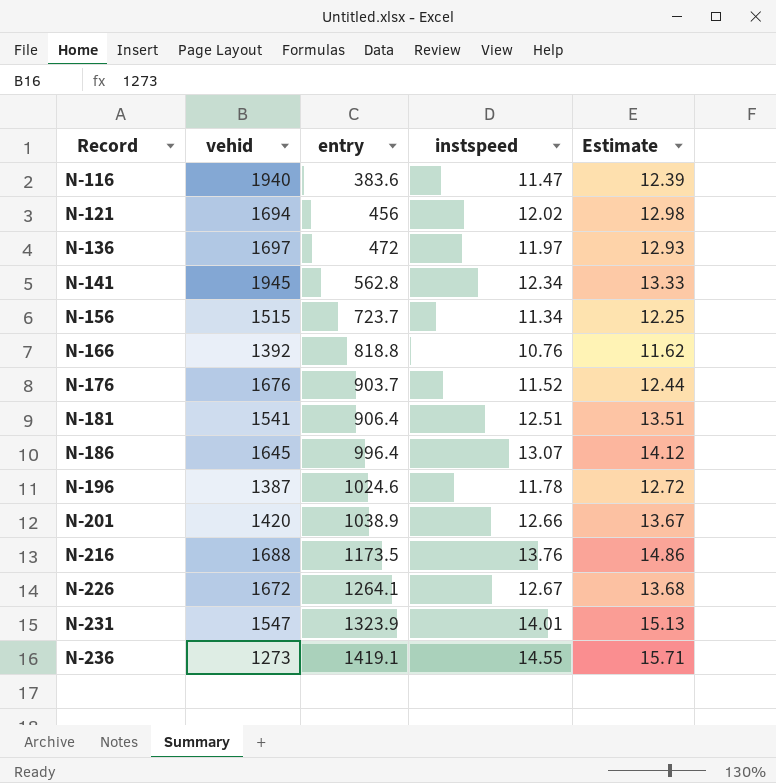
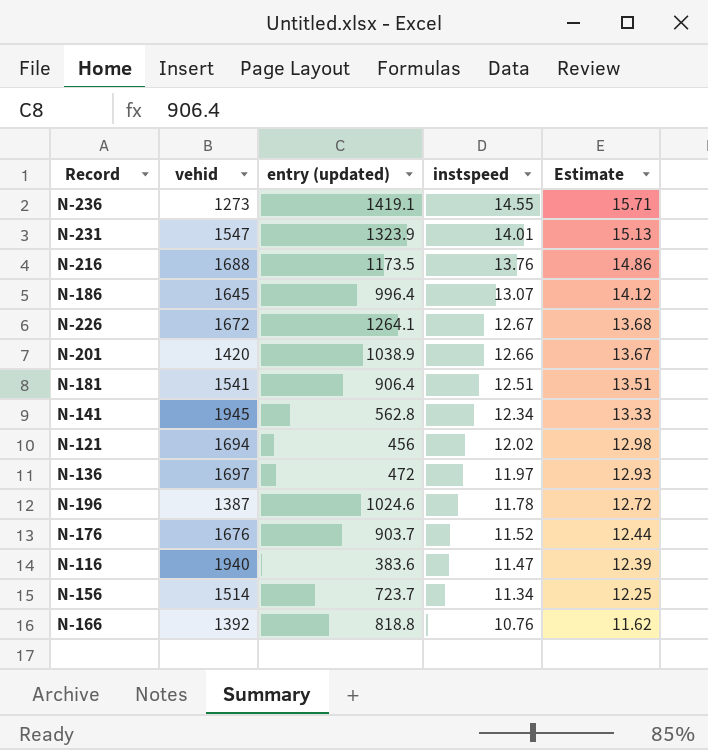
row order: Record ascending -> instspeed descending
column name: entry -> entry (updated)
N-156 | vehid: 1515 -> 1514

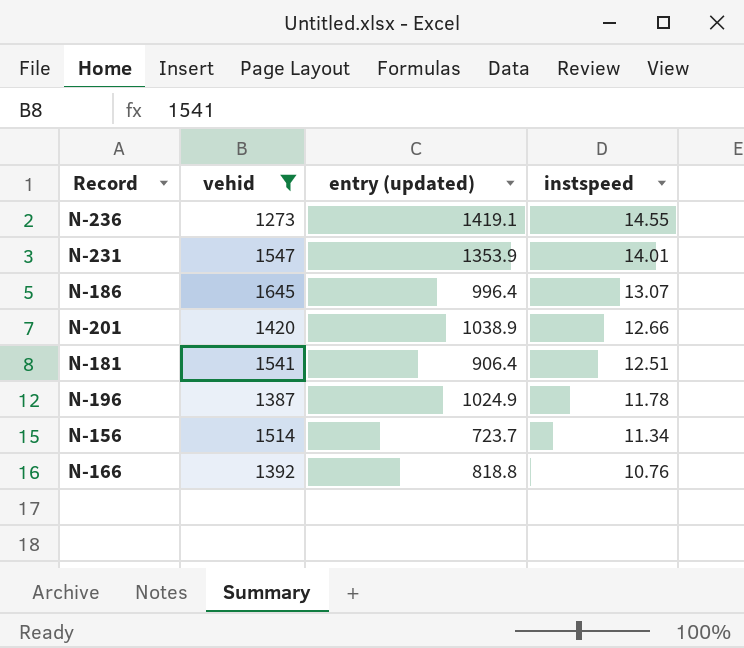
filter: none -> vehid <= 1645
column Estimate | formula: [instspeed] * 1.08 -> none
N-231 | entry (updated): 1323.9 -> 1353.9
N-196 | entry (updated): 1024.6 -> 1024.9

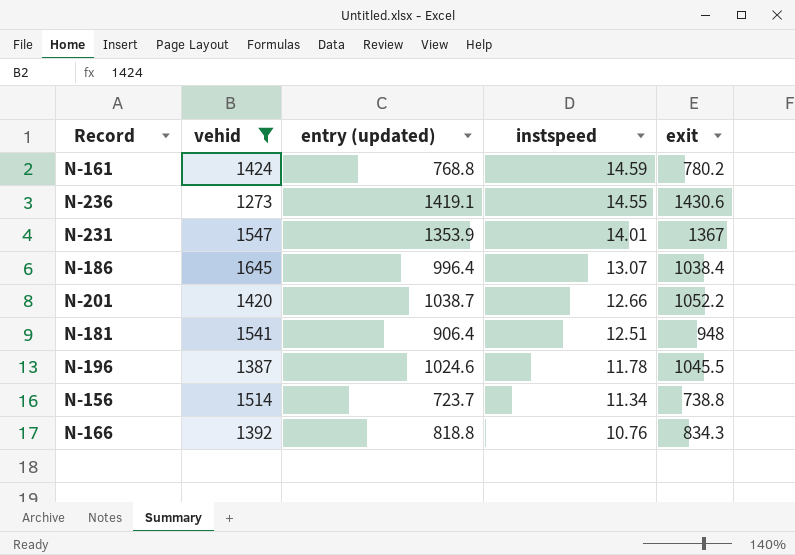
column exit | position: none -> 5
row N-161: none -> 1424 | 768.8 | 14.59 | 780.2
N-201 | entry (updated): 1038.9 -> 1038.7
N-196 | entry (updated): 1024.9 -> 1024.6

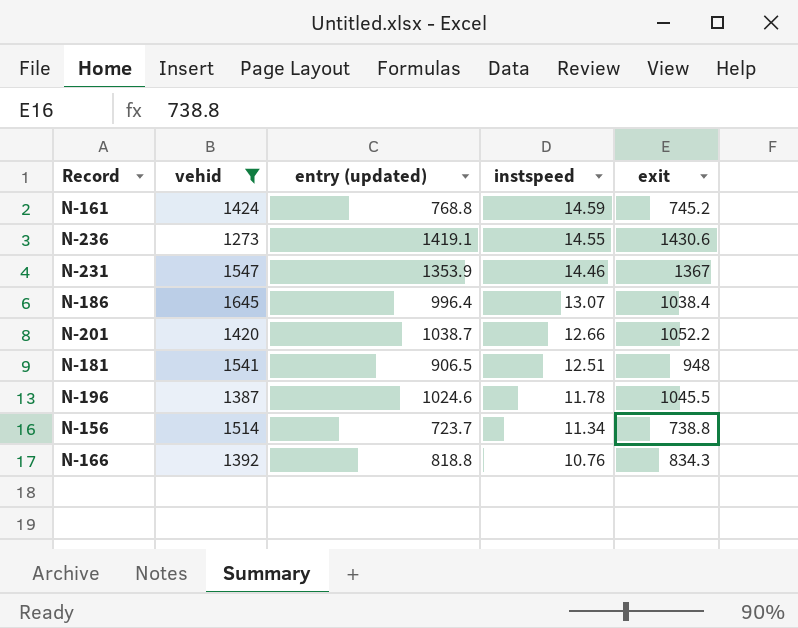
N-161 | exit: 780.2 -> 745.2
N-231 | instspeed: 14.01 -> 14.46
N-181 | entry (updated): 906.4 -> 906.5

